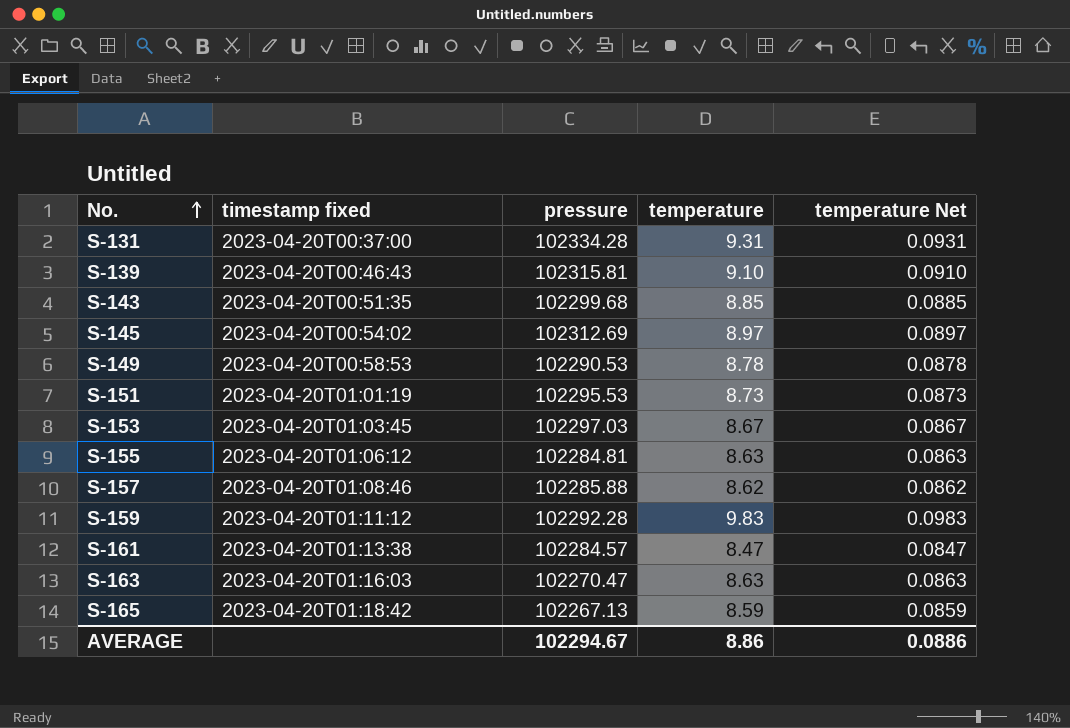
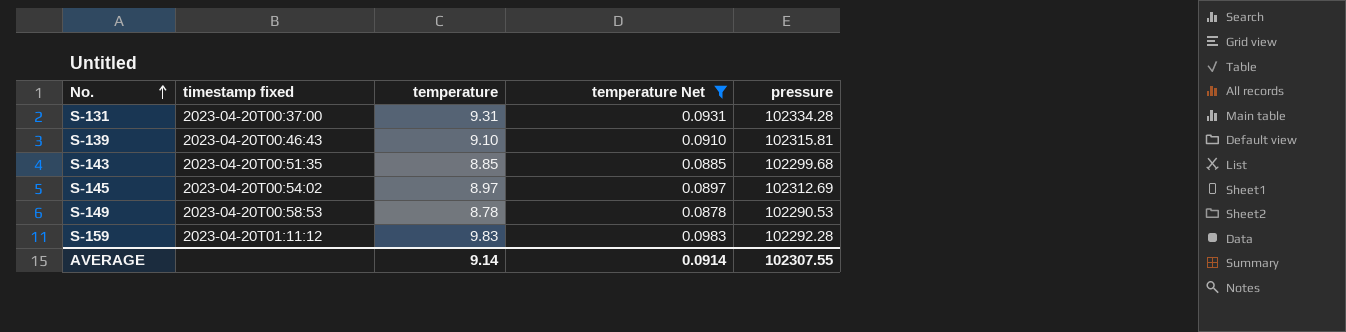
filter: none -> temperature Net >= 0.0878
column pressure | position: 3 -> 5
AVERAGE | temperature: 8.86 -> 9.14
AVERAGE | temperature Net: 0.0886 -> 0.0914
AVERAGE | pressure: 102294.67 -> 102307.55

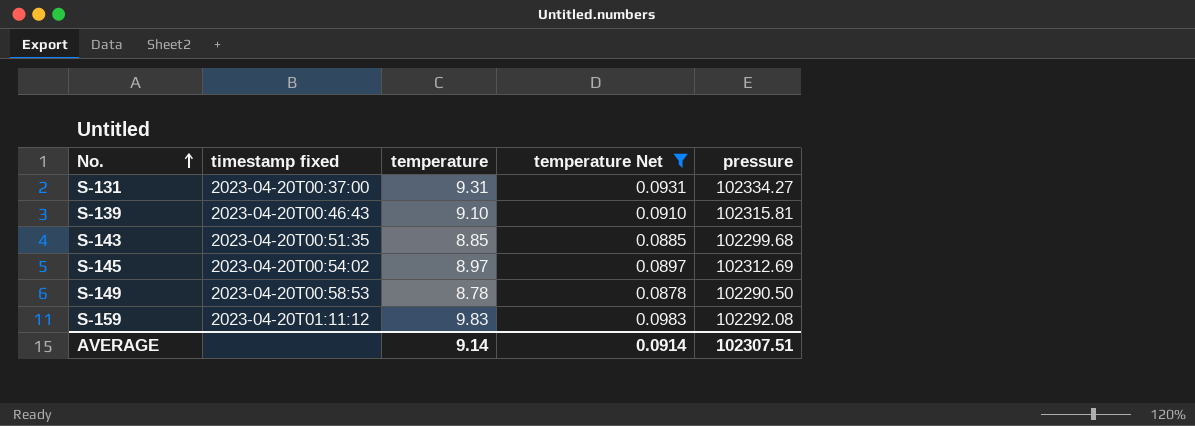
S-131 | pressure: 102334.28 -> 102334.27
S-149 | pressure: 102290.53 -> 102290.50
S-159 | pressure: 102292.28 -> 102292.08
AVERAGE | pressure: 102307.55 -> 102307.51

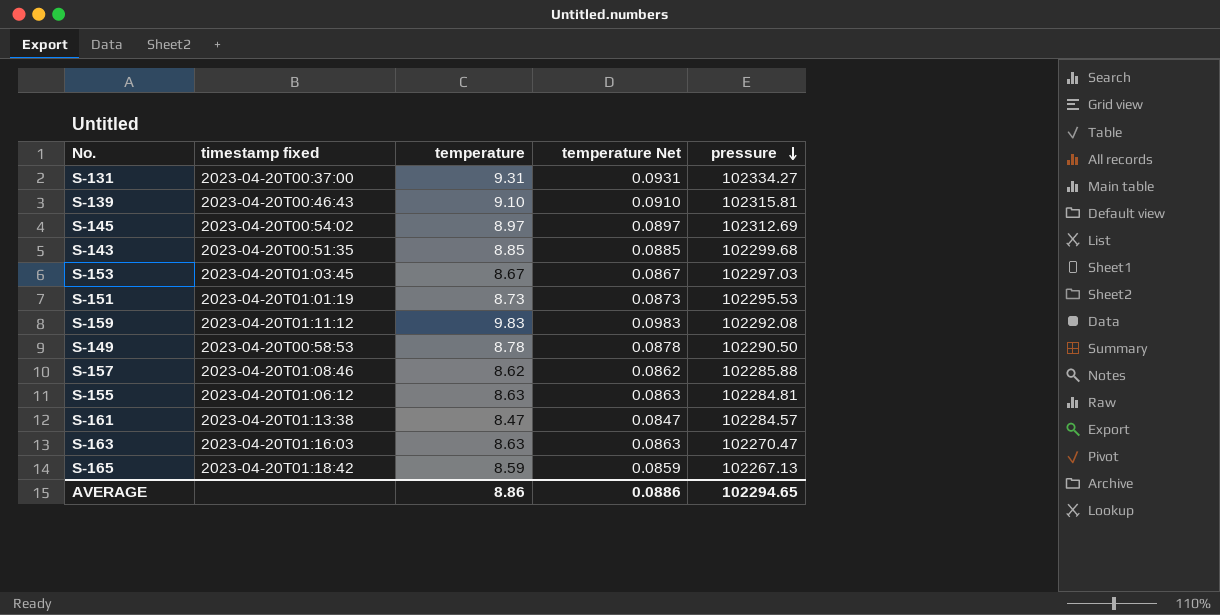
filter: temperature Net >= 0.0878 -> none
row order: No. ascending -> pressure descending
AVERAGE | temperature: 9.14 -> 8.86
AVERAGE | temperature Net: 0.0914 -> 0.0886
AVERAGE | pressure: 102307.51 -> 102294.65

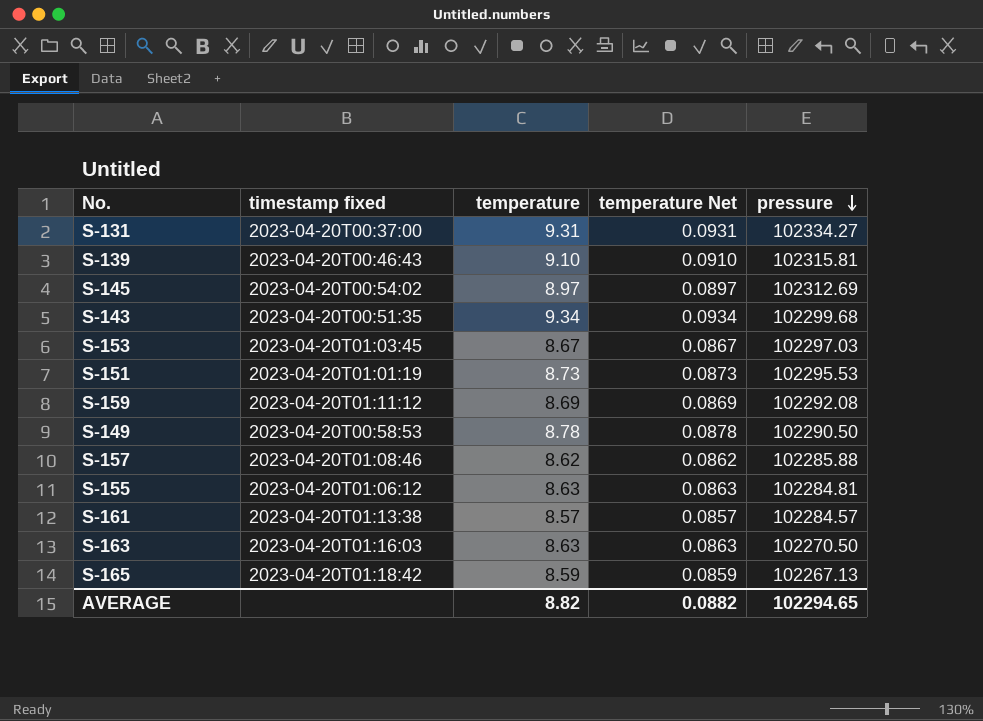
S-143 | temperature: 8.85 -> 9.34
S-143 | temperature Net: 0.0885 -> 0.0934
S-159 | temperature: 9.83 -> 8.69
S-159 | temperature Net: 0.0983 -> 0.0869
S-161 | temperature: 8.47 -> 8.57
S-161 | temperature Net: 0.0847 -> 0.0857
S-163 | pressure: 102270.47 -> 102270.50
AVERAGE | temperature: 8.86 -> 8.82
AVERAGE | temperature Net: 0.0886 -> 0.0882

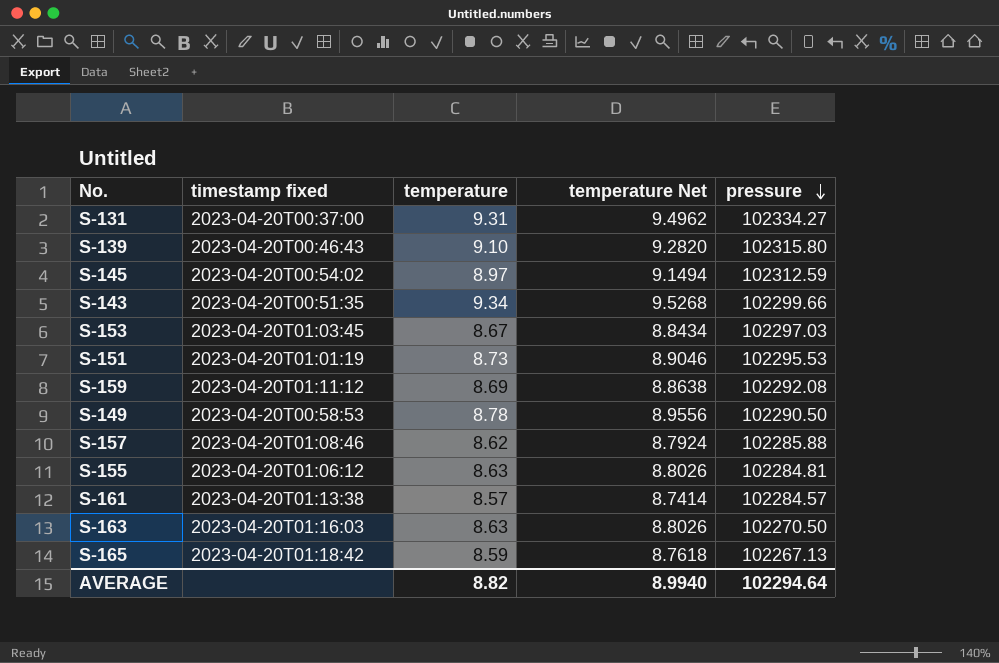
column temperature Net | formula: [temperature] * 0.01 -> [temperature] * 1.02
S-139 | pressure: 102315.81 -> 102315.80
S-145 | pressure: 102312.69 -> 102312.59
S-143 | pressure: 102299.68 -> 102299.66
AVERAGE | temperature Net: 0.0882 -> 8.9940
AVERAGE | pressure: 102294.65 -> 102294.64

